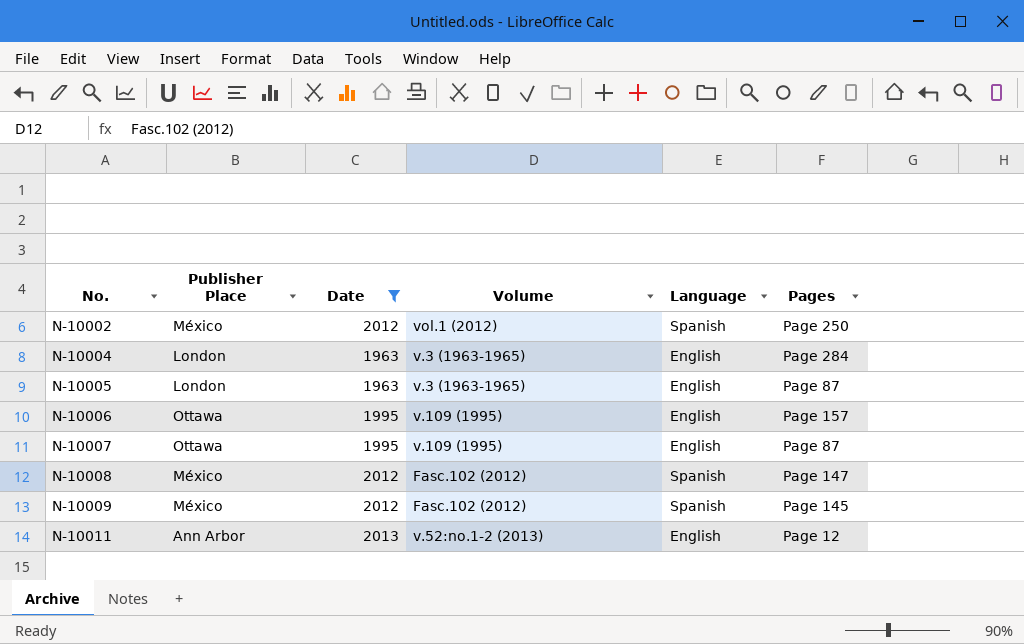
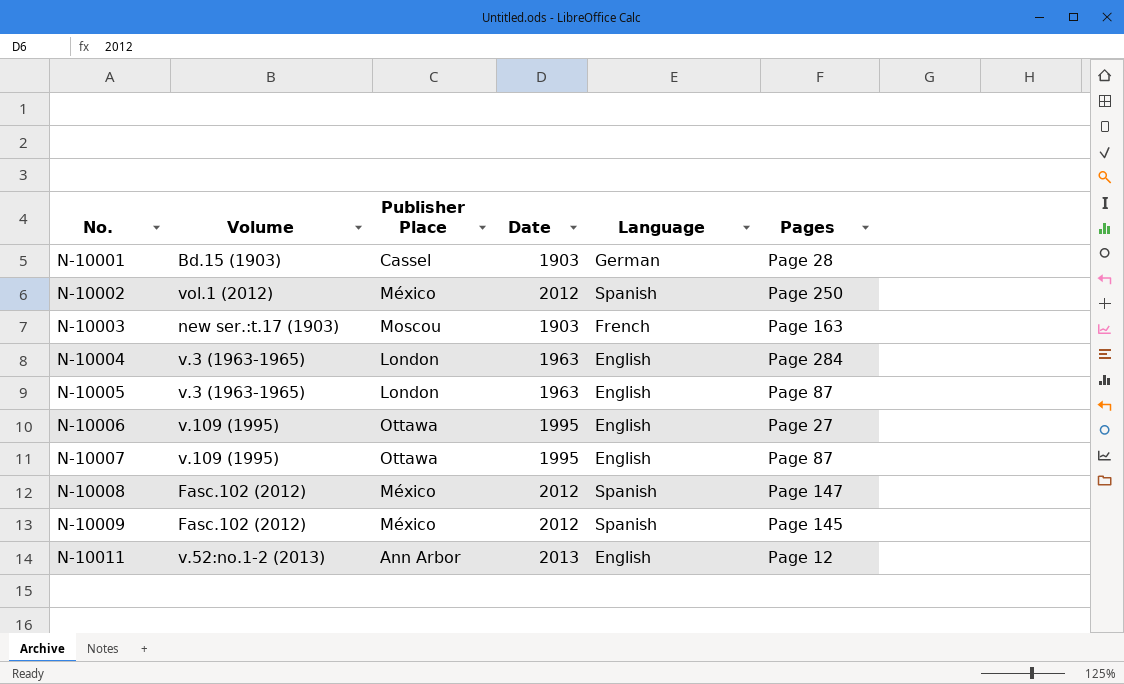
filter: Date != 1903 -> none
column Volume | position: 4 -> 2
N-10006 | Pages: Page 157 -> Page 27

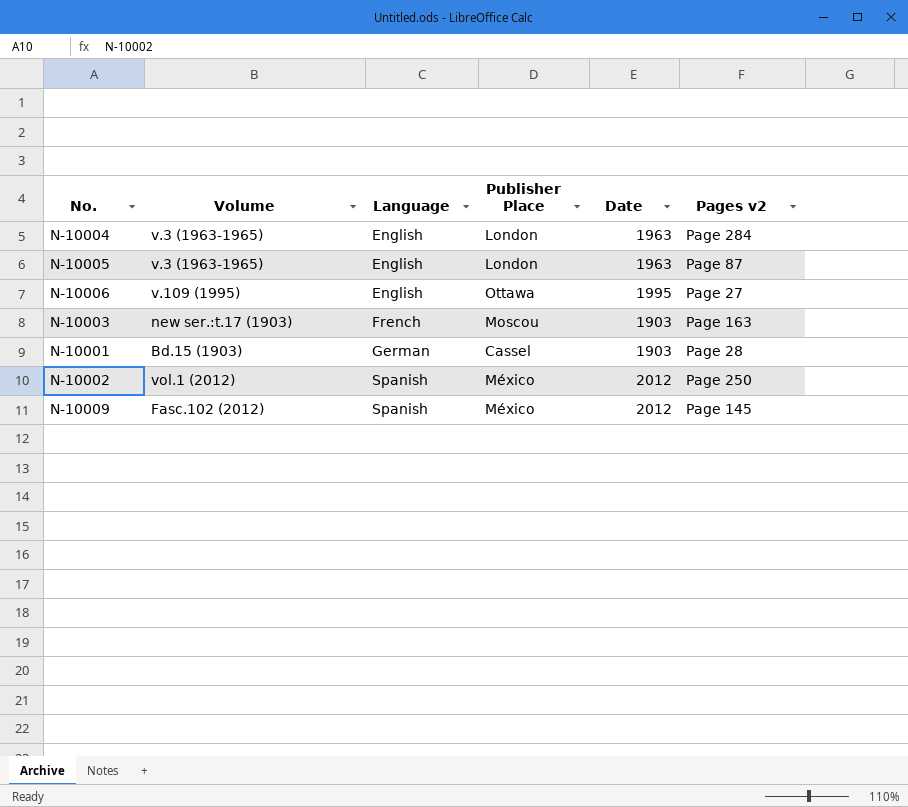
row order: No. ascending -> Language ascending
column Language | position: 5 -> 3
column name: Pages -> Pages v2
row N-10007: v.109 (1995) | Ottawa | 1995 | English | Page 87 -> none
row N-10008: Fasc.102 (2012) | México | 2012 | Spanish | Page 147 -> none
row N-10011: v.52:no.1-2 (2013) | Ann Arbor | 2013 | English | Page 12 -> none

